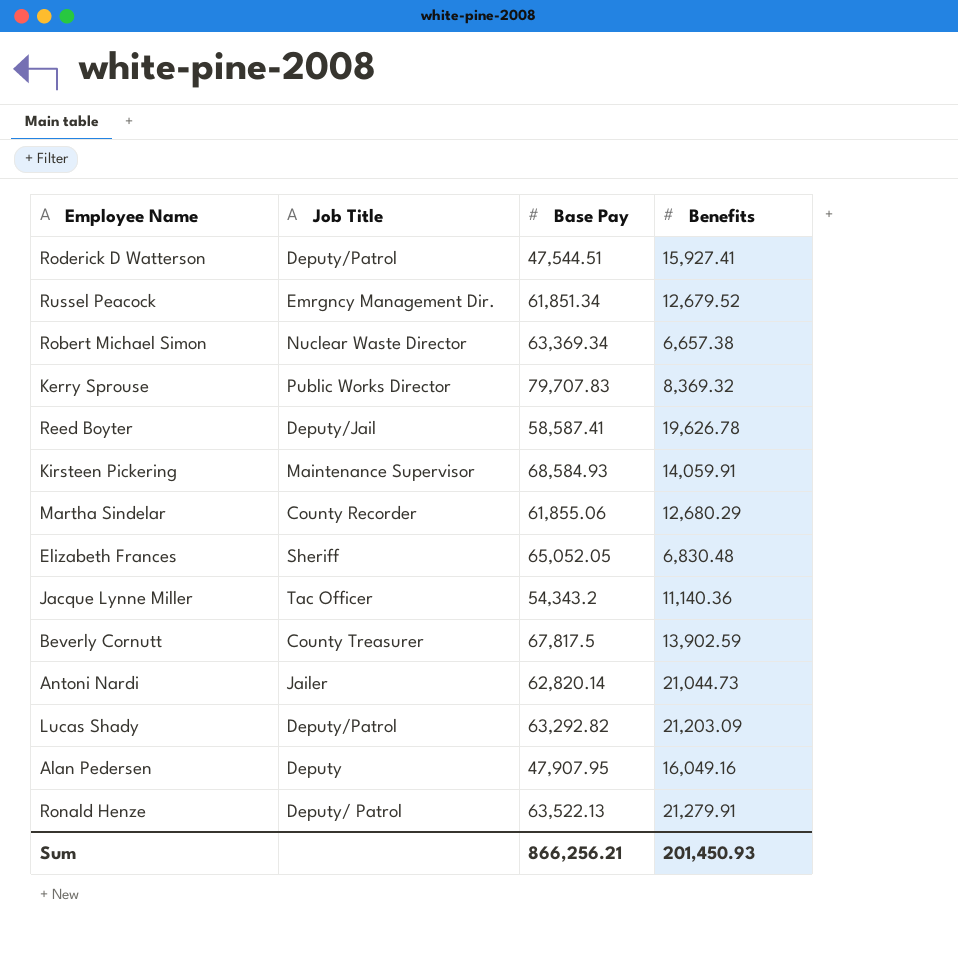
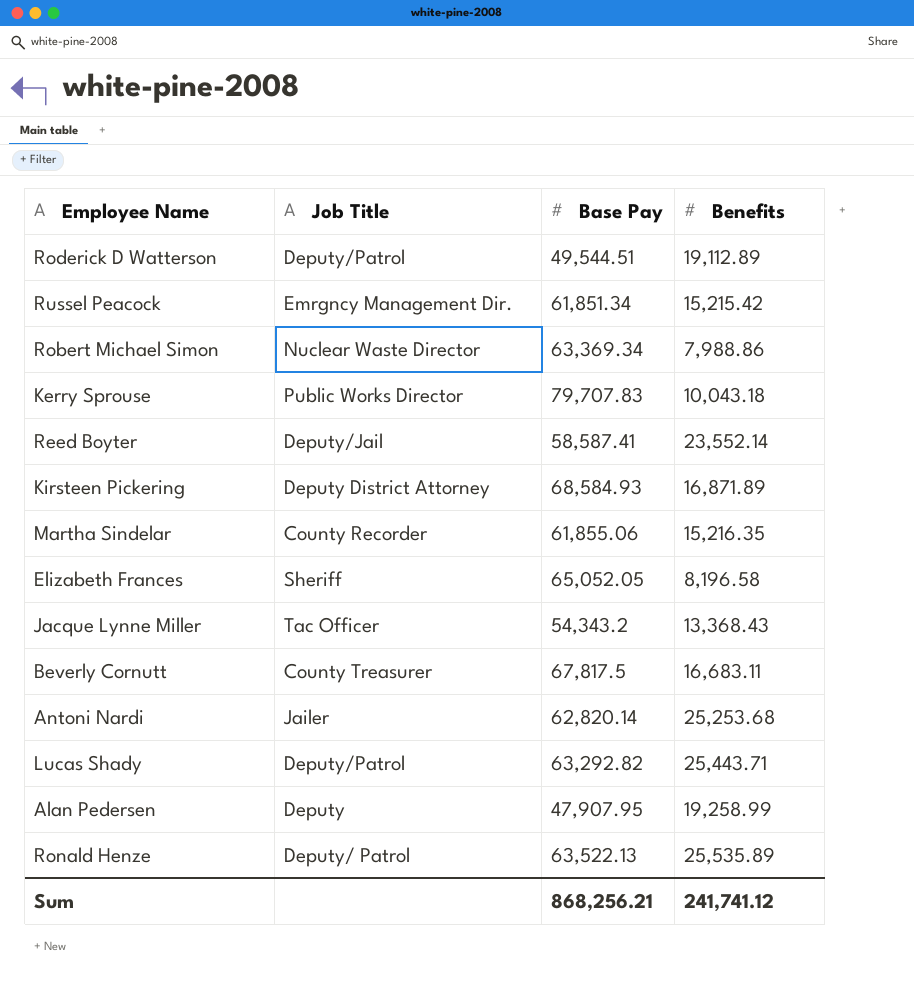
Roderick D Watterson | Base Pay: 47,544.51 -> 49,544.51
Roderick D Watterson | Benefits: 15,927.41 -> 19,112.89
Russel Peacock | Benefits: 12,679.52 -> 15,215.42
Robert Michael Simon | Benefits: 6,657.38 -> 7,988.86
Kerry Sprouse | Benefits: 8,369.32 -> 10,043.18
Reed Boyter | Benefits: 19,626.78 -> 23,552.14
Kirsteen Pickering | Job Title: Maintenance Supervisor -> Deputy District Attorney
Kirsteen Pickering | Benefits: 14,059.91 -> 16,871.89
Martha Sindelar | Benefits: 12,680.29 -> 15,216.35
Elizabeth Frances | Benefits: 6,830.48 -> 8,196.58
Jacque Lynne Miller | Benefits: 11,140.36 -> 13,368.43
Beverly Cornutt | Benefits: 13,902.59 -> 16,683.11
Antoni Nardi | Benefits: 21,044.73 -> 25,253.68
Lucas Shady | Benefits: 21,203.09 -> 25,443.71
Alan Pedersen | Benefits: 16,049.16 -> 19,258.99
Ronald Henze | Benefits: 21,279.91 -> 25,535.89
Sum | Base Pay: 866,256.21 -> 868,256.21
Sum | Benefits: 201,450.93 -> 241,741.12

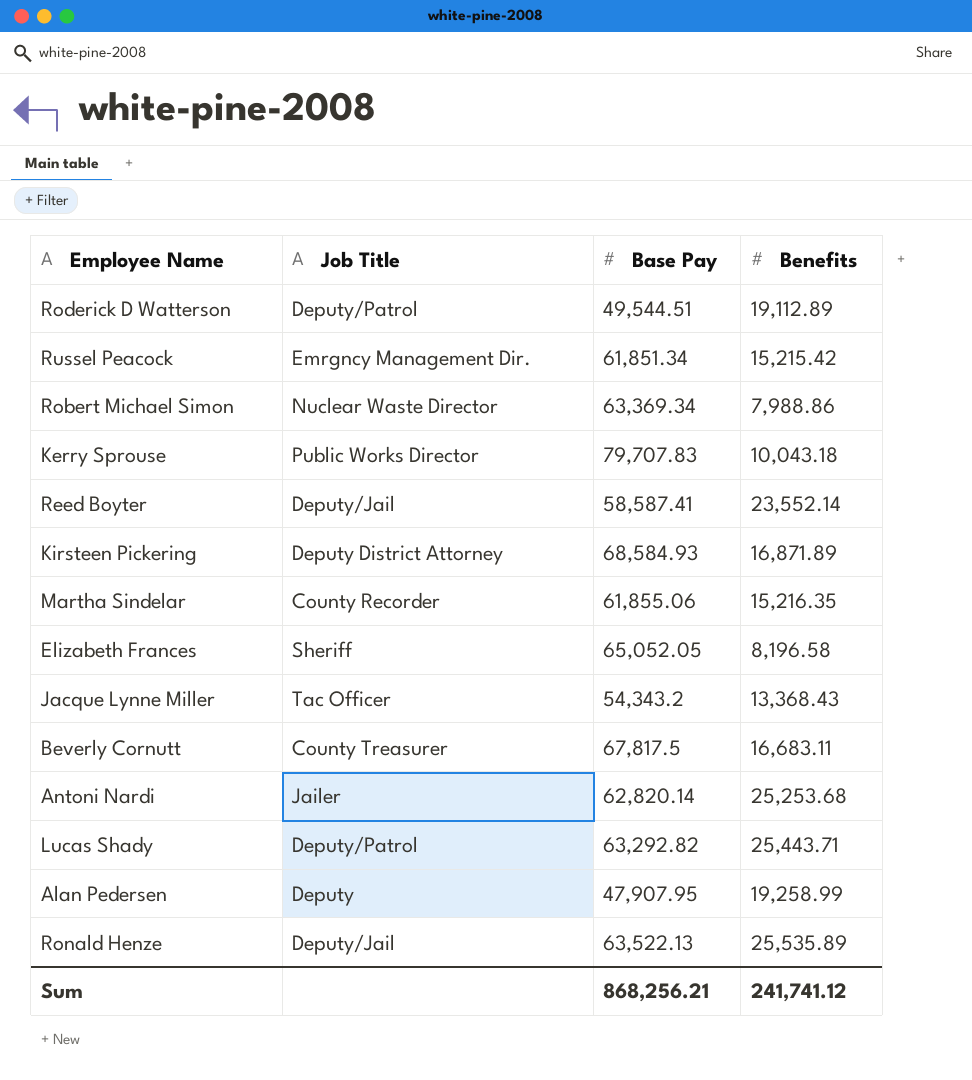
Ronald Henze | Job Title: Deputy/ Patrol -> Deputy/Jail

